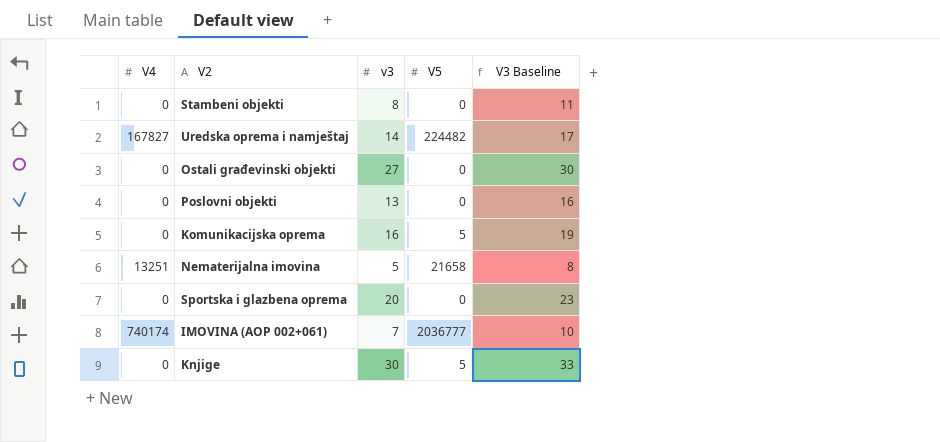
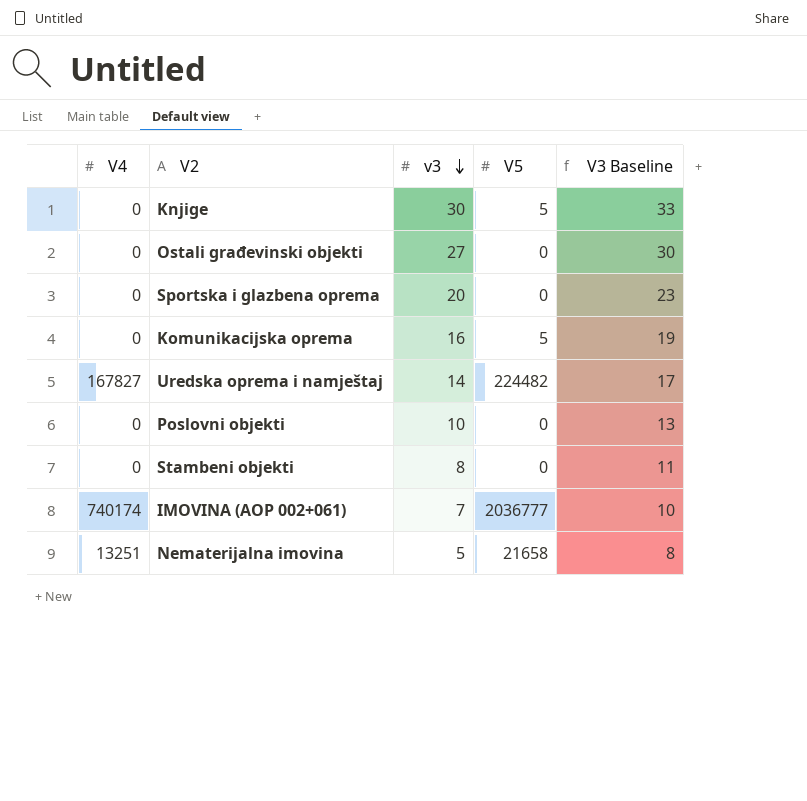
row order: none -> v3 descending
Poslovni objekti | v3: 13 -> 10
Poslovni objekti | V3 Baseline: 16 -> 13

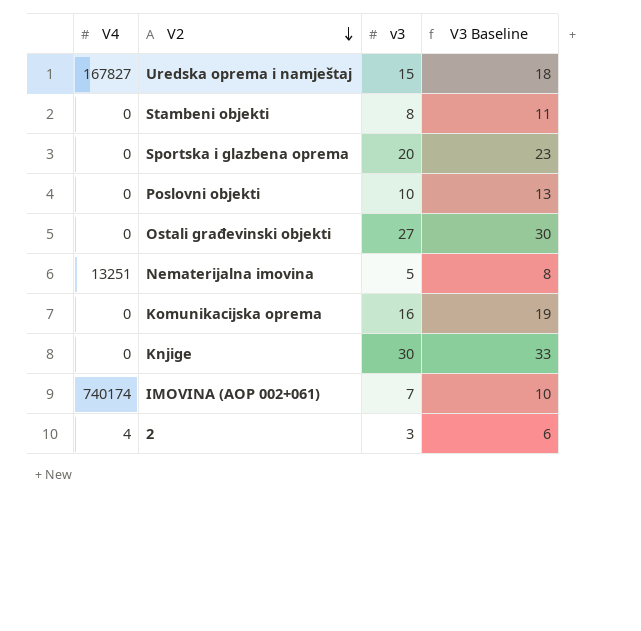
row order: v3 descending -> V2 descending
column V5 | position: 4 -> none
Uredska oprema i namještaj | v3: 14 -> 15
Uredska oprema i namještaj | V3 Baseline: 17 -> 18
row 2: none -> 4 | 3 | 6

